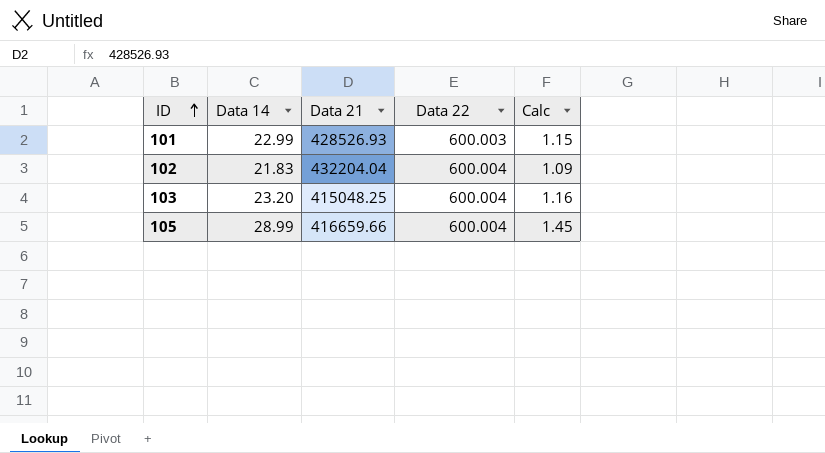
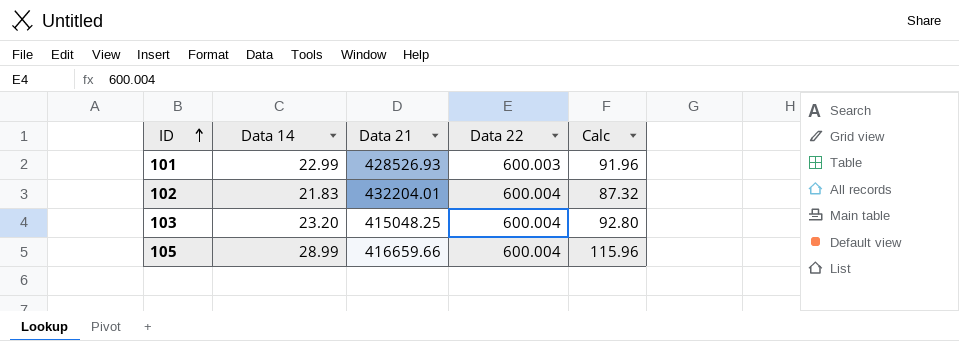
column Calc | formula: [Data 14] * 0.05 -> [Data 14] * 4
102 | Data 21: 432204.04 -> 432204.01

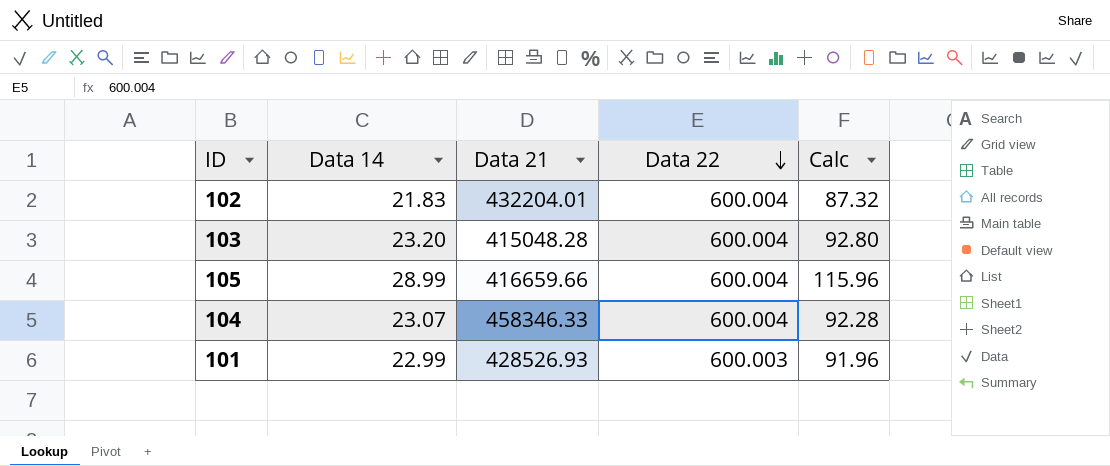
row order: ID ascending -> Data 22 descending
103 | Data 21: 415048.25 -> 415048.28
row 104: none -> 23.07 | 458346.33 | 600.004 | 92.28

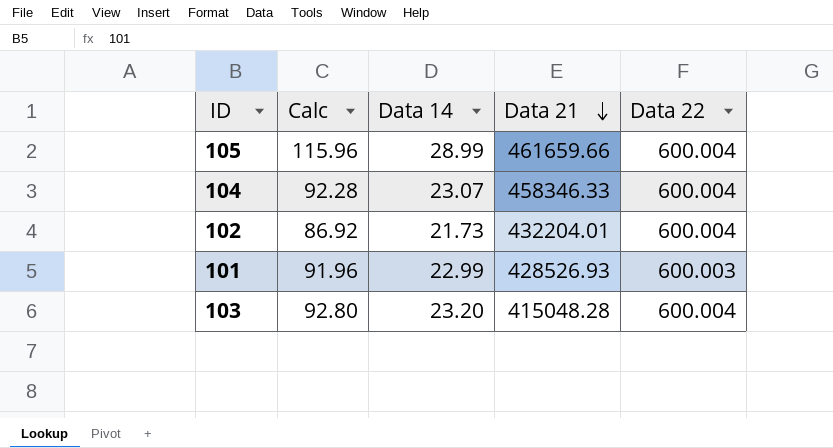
row order: Data 22 descending -> Data 21 descending
column Calc | position: 5 -> 2
105 | Data 21: 416659.66 -> 461659.66
102 | Calc: 87.32 -> 86.92
102 | Data 14: 21.83 -> 21.73

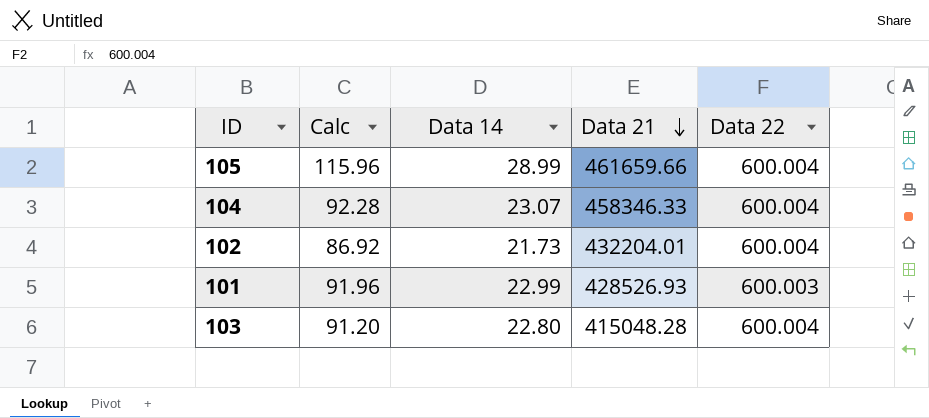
103 | Calc: 92.80 -> 91.20
103 | Data 14: 23.20 -> 22.80

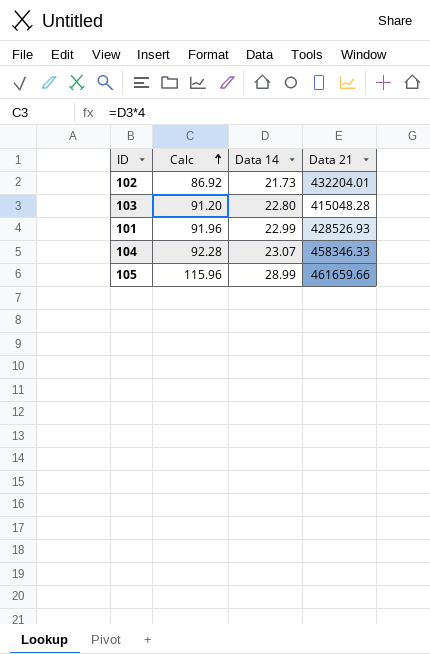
row order: Data 21 descending -> Calc ascending
column Data 22 | position: 5 -> none

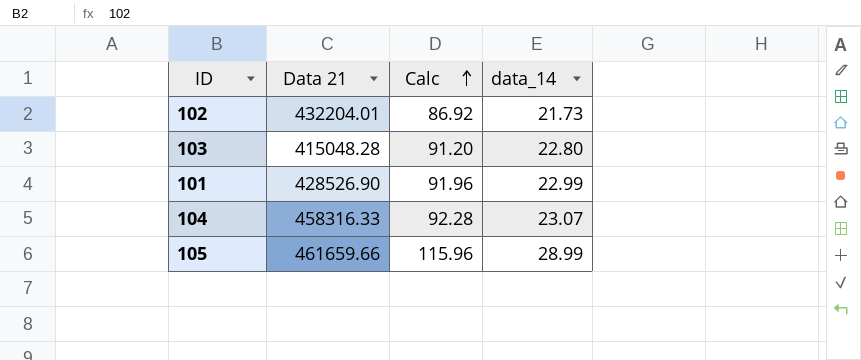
column Data 21 | position: 4 -> 2
column name: Data 14 -> data_14
101 | Data 21: 428526.93 -> 428526.90
104 | Data 21: 458346.33 -> 458316.33

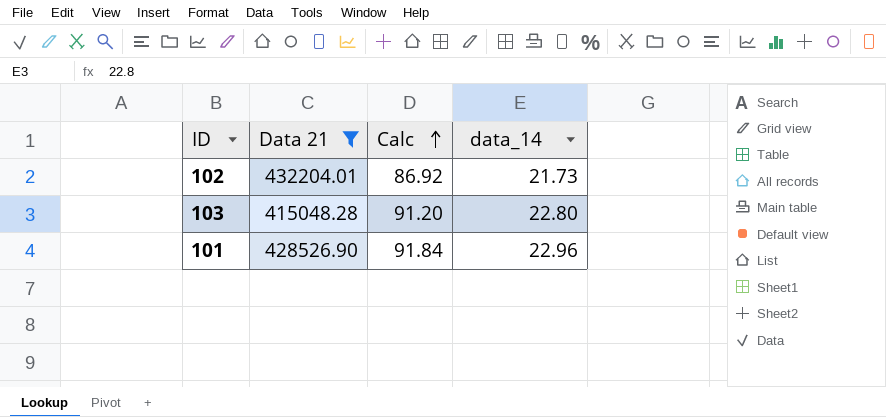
filter: none -> Data 21 <= 432204.01
101 | Calc: 91.96 -> 91.84
101 | data_14: 22.99 -> 22.96

